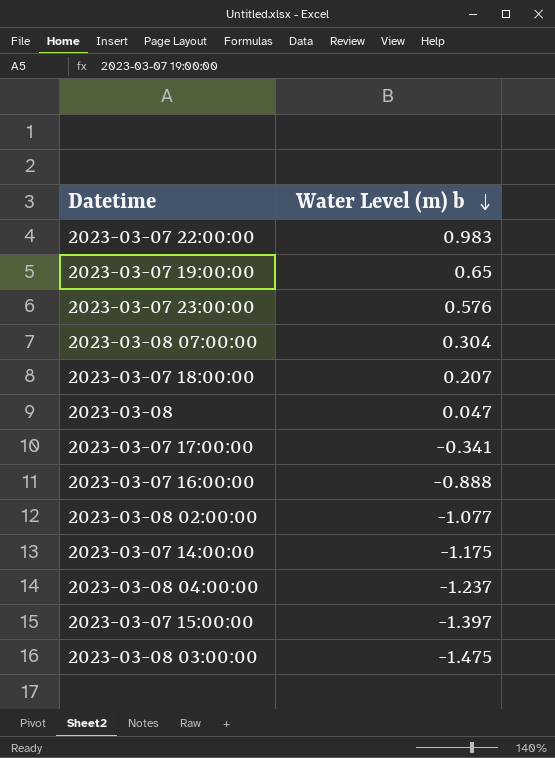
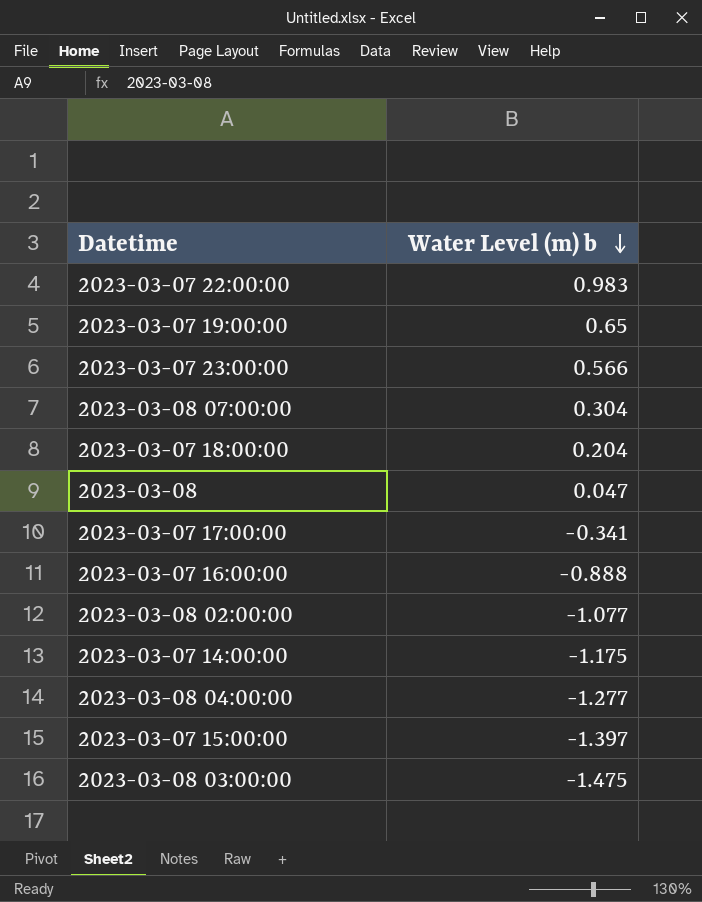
2023-03-07 23:00:00 | Water Level (m) b: 0.576 -> 0.566
2023-03-07 18:00:00 | Water Level (m) b: 0.207 -> 0.204
2023-03-08 04:00:00 | Water Level (m) b: -1.237 -> -1.277

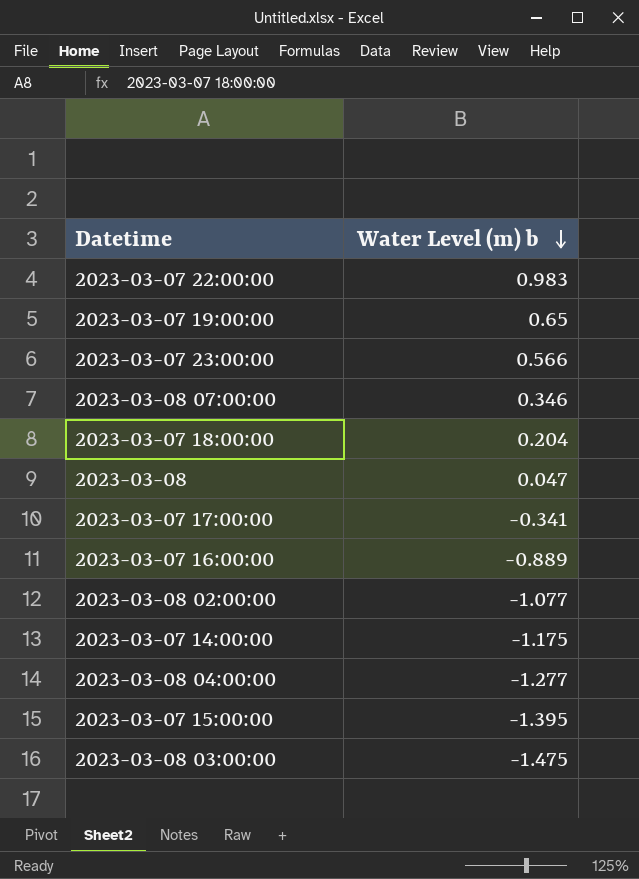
2023-03-08 07:00:00 | Water Level (m) b: 0.304 -> 0.346
2023-03-07 16:00:00 | Water Level (m) b: -0.888 -> -0.889
2023-03-07 15:00:00 | Water Level (m) b: -1.397 -> -1.395

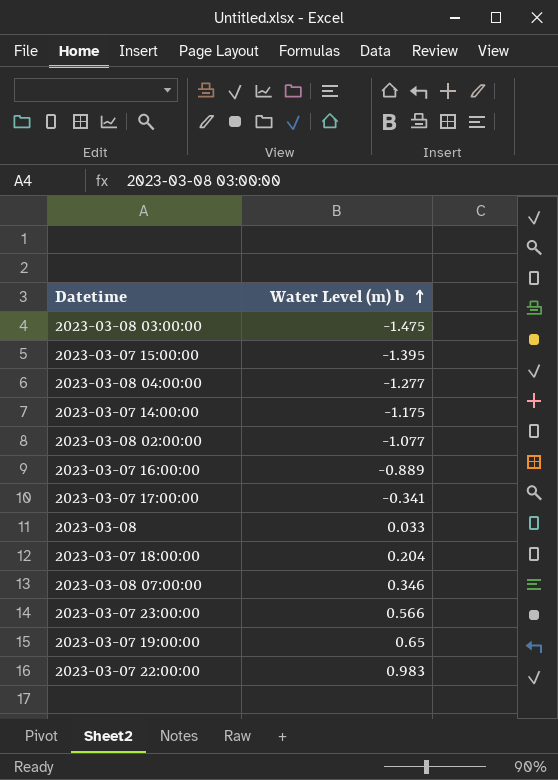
row order: Water Level (m) b descending -> Water Level (m) b ascending
2023-03-08 | Water Level (m) b: 0.047 -> 0.033

